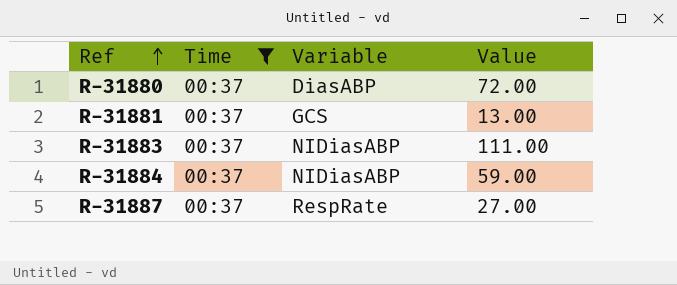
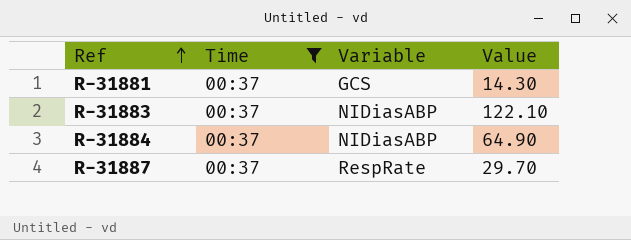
row R-31880: 00:37 | DiasABP | 72.00 -> none
R-31881 | Value: 13.00 -> 14.30
R-31883 | Value: 111.00 -> 122.10
R-31884 | Value: 59.00 -> 64.90
R-31887 | Value: 27.00 -> 29.70

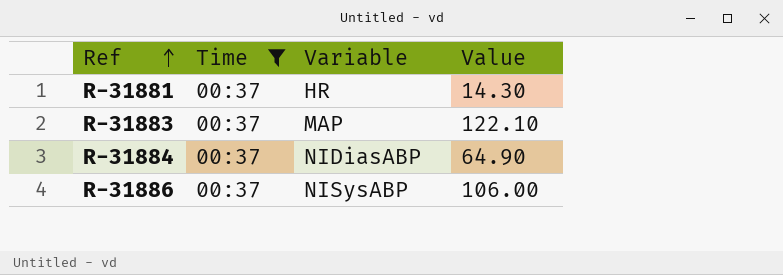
row R-31887: 00:37 | RespRate | 29.70 -> none
R-31881 | Variable: GCS -> HR
R-31883 | Variable: NIDiasABP -> MAP
row R-31886: none -> 00:37 | NISysABP | 106.00

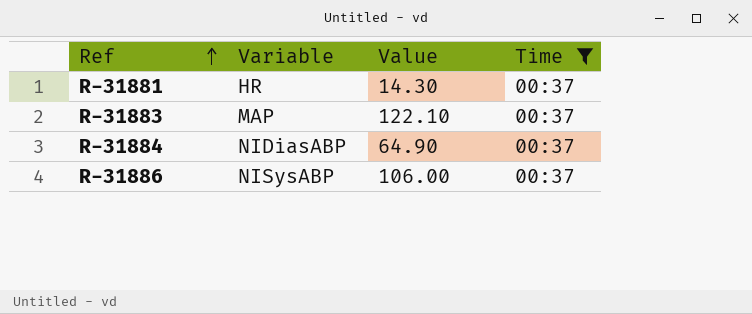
column Time | position: 2 -> 4

